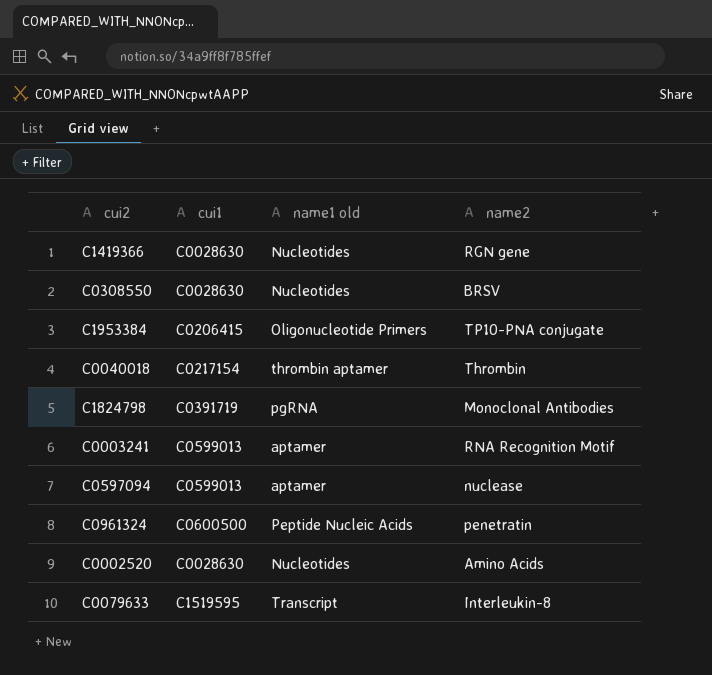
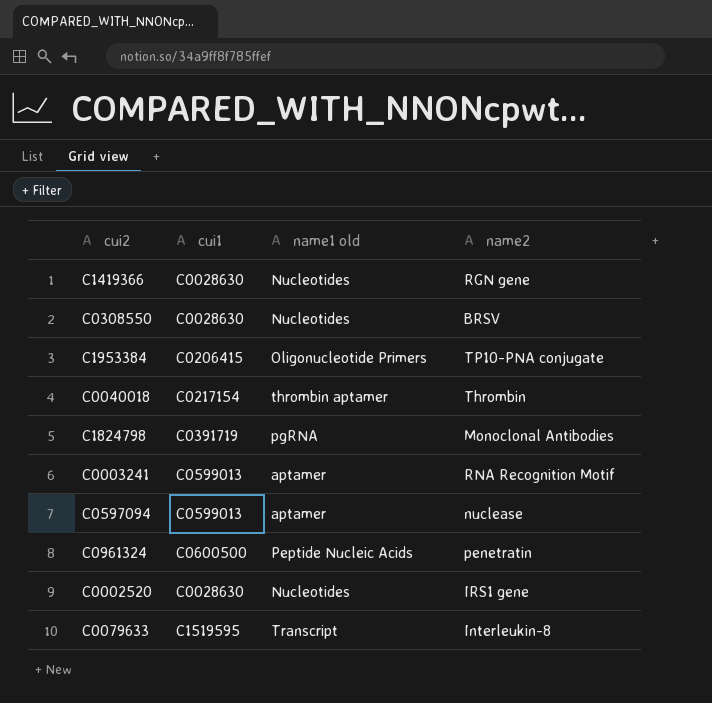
C0002520 | name2: Amino Acids -> IRS1 gene

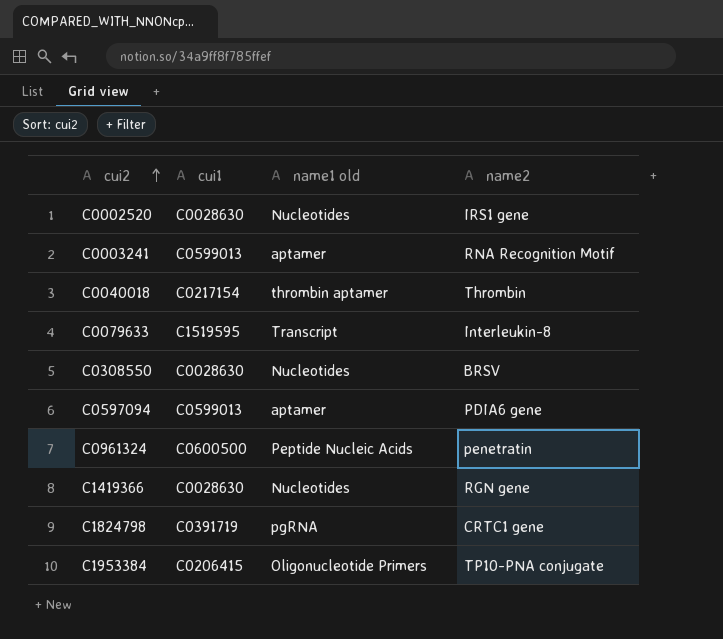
row order: none -> cui2 ascending
C0597094 | name2: nuclease -> PDIA6 gene
C1824798 | name2: Monoclonal Antibodies -> CRTC1 gene

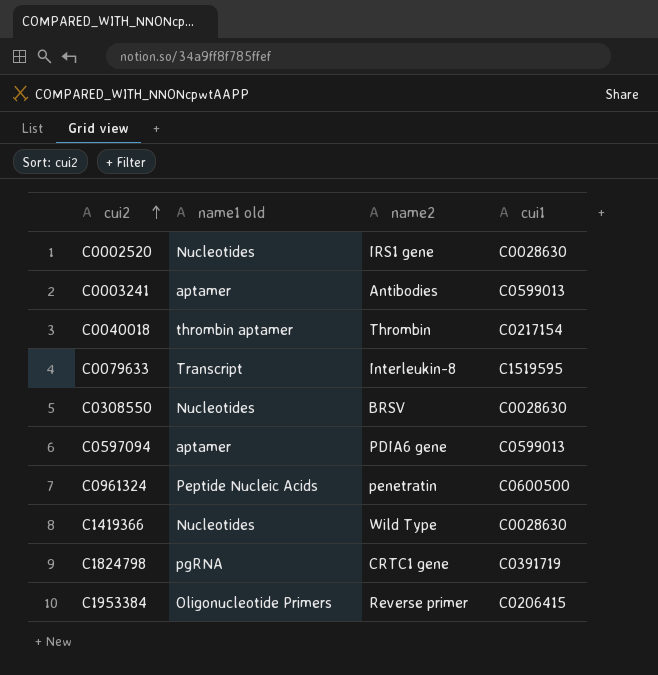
column cui1 | position: 2 -> 4
C0003241 | name2: RNA Recognition Motif -> Antibodies
C1419366 | name2: RGN gene -> Wild Type
C1953384 | name2: TP10-PNA conjugate -> Reverse primer

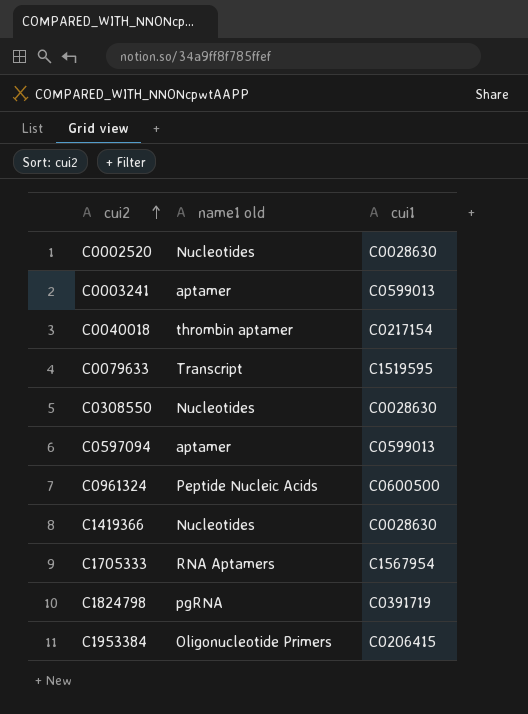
column name2 | position: 3 -> none
row C1705333: none -> RNA Aptamers | C1567954

